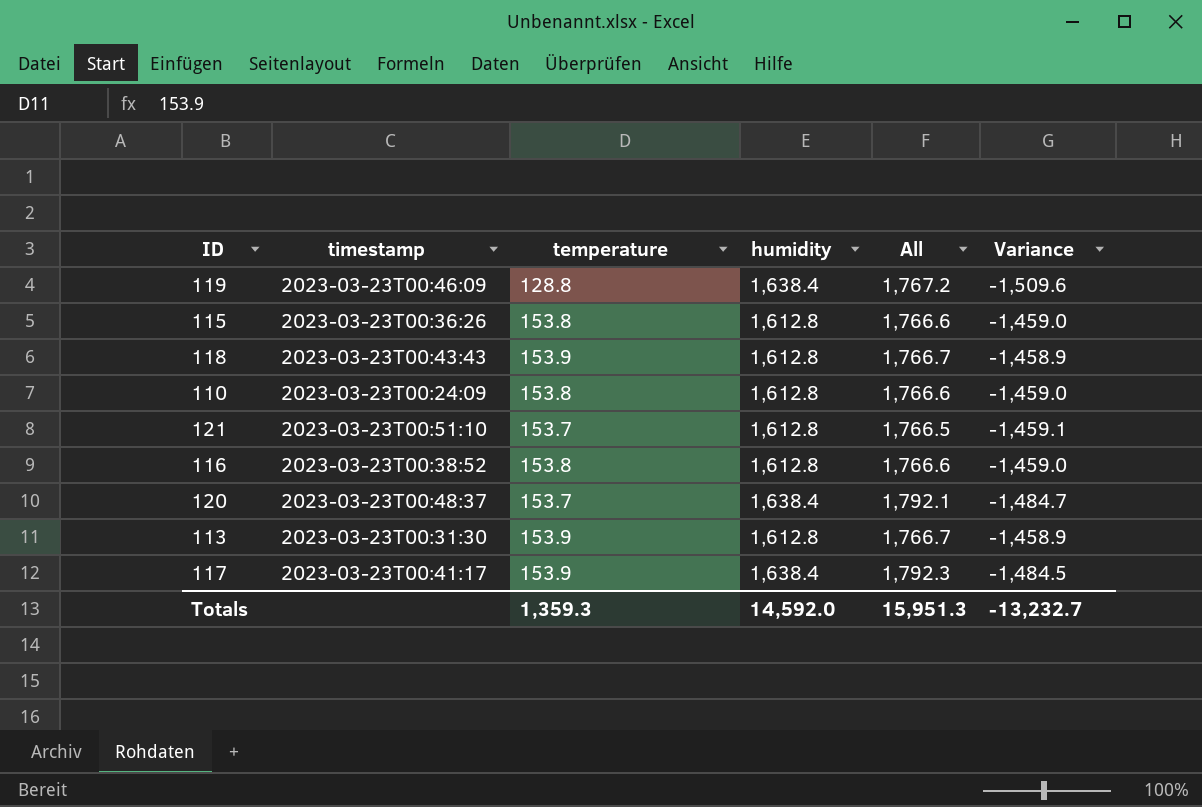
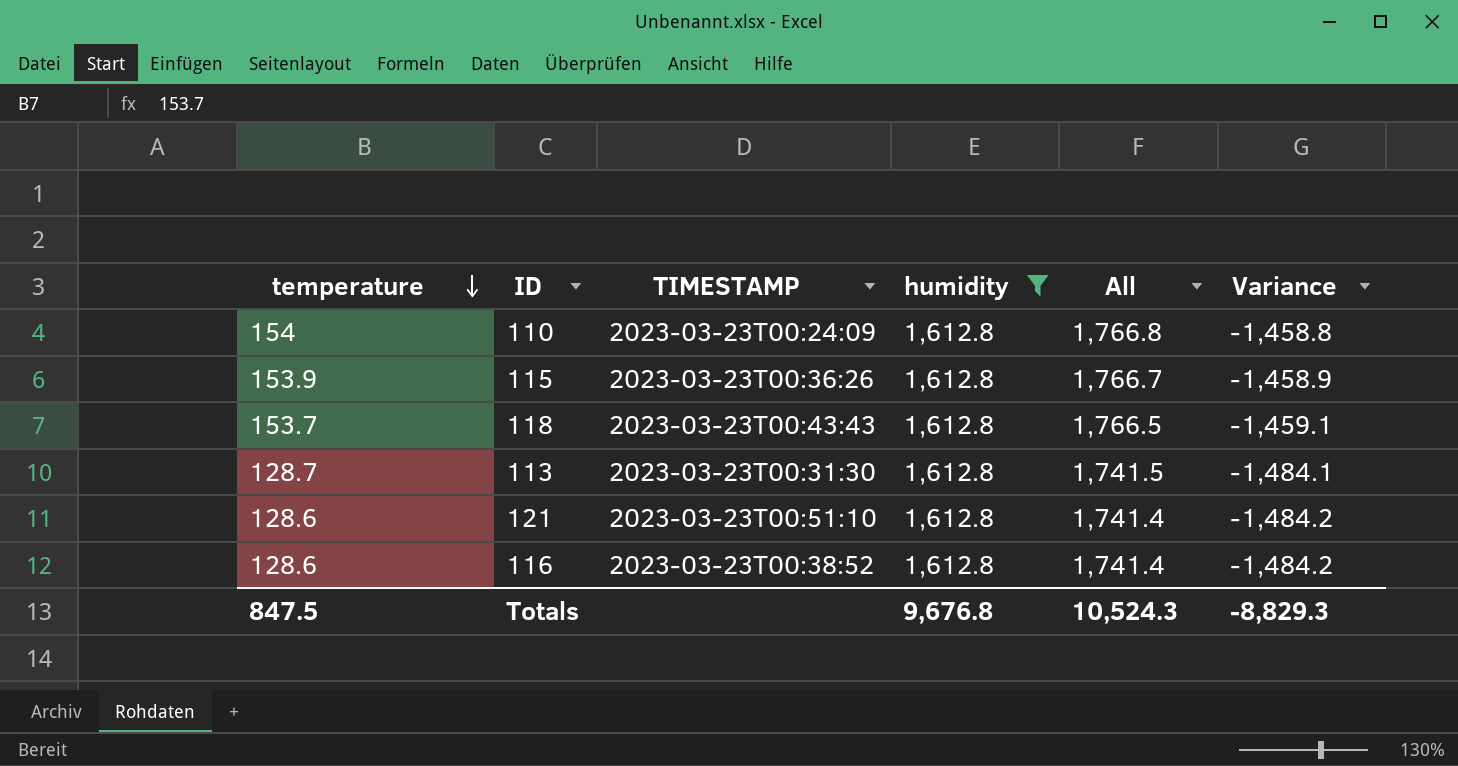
filter: none -> humidity = 1,612.8
row order: none -> temperature descending
column temperature | position: 3 -> 1
column name: timestamp -> TIMESTAMP
110 | temperature: 153.8 -> 154
110 | All: 1,766.6 -> 1,766.8
110 | Variance: -1,459.0 -> -1,458.8
115 | temperature: 153.8 -> 153.9
115 | All: 1,766.6 -> 1,766.7
115 | Variance: -1,459.0 -> -1,458.9
118 | temperature: 153.9 -> 153.7
118 | All: 1,766.7 -> 1,766.5
118 | Variance: -1,458.9 -> -1,459.1
113 | temperature: 153.9 -> 128.7
113 | All: 1,766.7 -> 1,741.5
113 | Variance: -1,458.9 -> -1,484.1
121 | temperature: 153.7 -> 128.6
121 | All: 1,766.5 -> 1,741.4
121 | Variance: -1,459.1 -> -1,484.2
116 | temperature: 153.8 -> 128.6
116 | All: 1,766.6 -> 1,741.4
116 | Variance: -1,459.0 -> -1,484.2
Totals | temperature: 1,359.3 -> 847.5
Totals | humidity: 14,592.0 -> 9,676.8
Totals | All: 15,951.3 -> 10,524.3
Totals | Variance: -13,232.7 -> -8,829.3

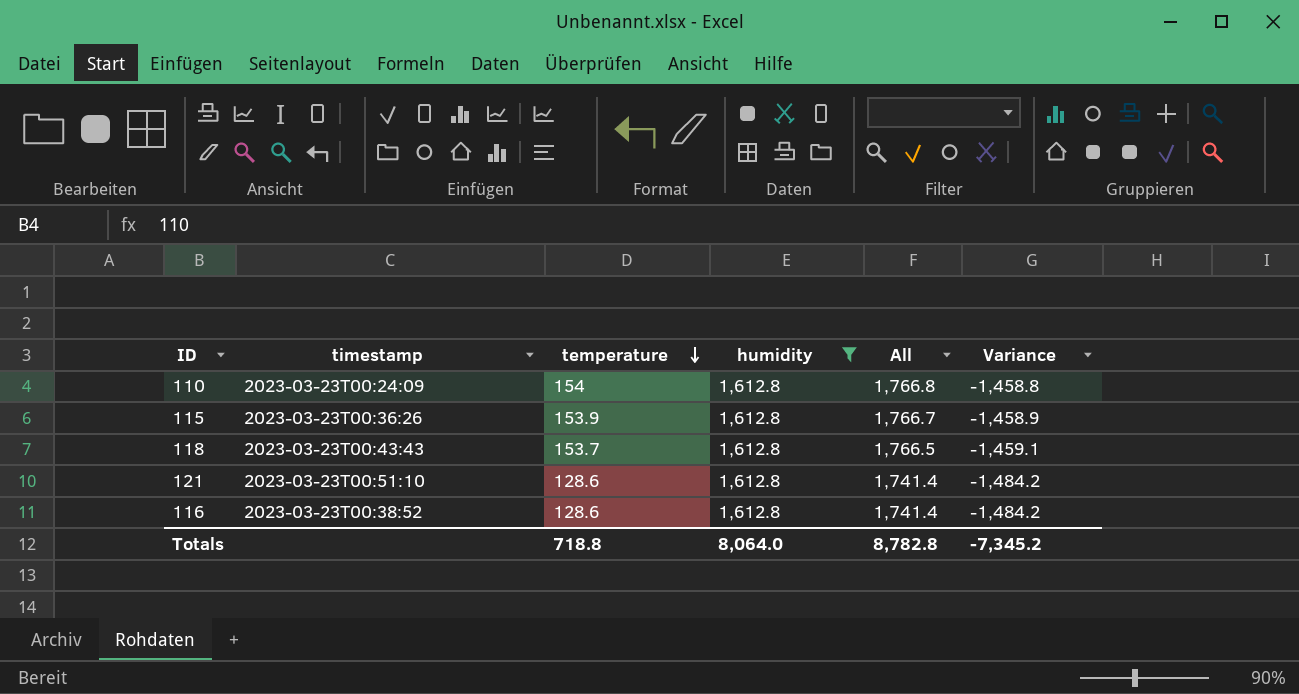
column name: TIMESTAMP -> timestamp
column temperature | position: 1 -> 3
row 113: 128.7 | 2023-03-23T00:31:30 | 1,612.8 | 1,741.5 | -1,484.1 -> none
Totals | temperature: 847.5 -> 718.8
Totals | humidity: 9,676.8 -> 8,064.0
Totals | All: 10,524.3 -> 8,782.8
Totals | Variance: -8,829.3 -> -7,345.2

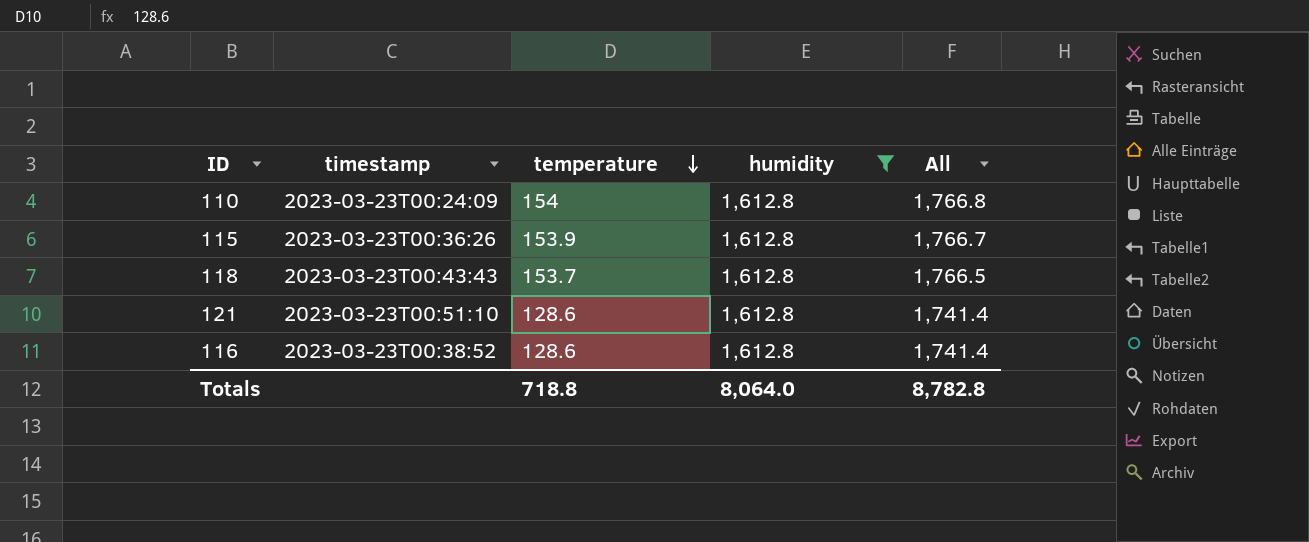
column Variance | formula: [temperature] - [humidity] -> none

